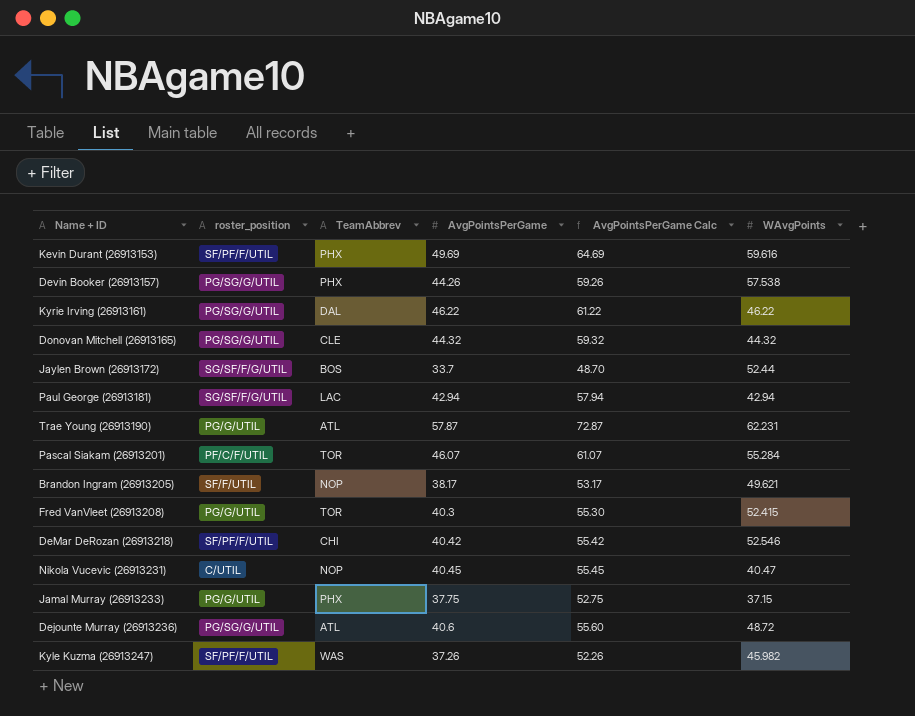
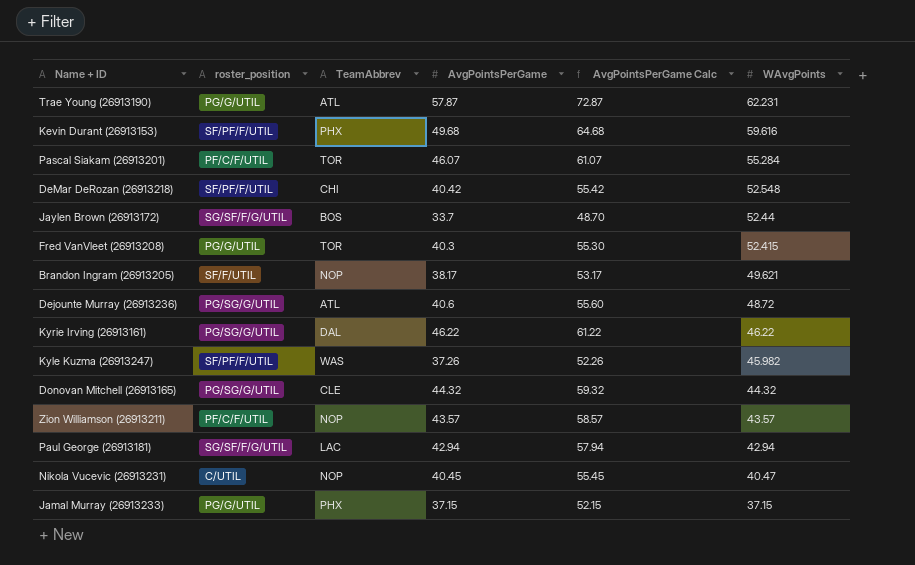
row order: none -> WAvgPoints descending
row Devin Booker (26913157): PG/SG/G/UTIL | PHX | 44.26 | 59.26 | 57.538 -> none
Kevin Durant (26913153) | AvgPointsPerGame: 49.69 -> 49.68
Kevin Durant (26913153) | AvgPointsPerGame Calc: 64.69 -> 64.68
DeMar DeRozan (26913218) | WAvgPoints: 52.546 -> 52.548
row Zion Williamson (26913211): none -> PF/C/F/UTIL | NOP | 43.57 | 58.57 | 43.57
Jamal Murray (26913233) | AvgPointsPerGame: 37.75 -> 37.15
Jamal Murray (26913233) | AvgPointsPerGame Calc: 52.75 -> 52.15

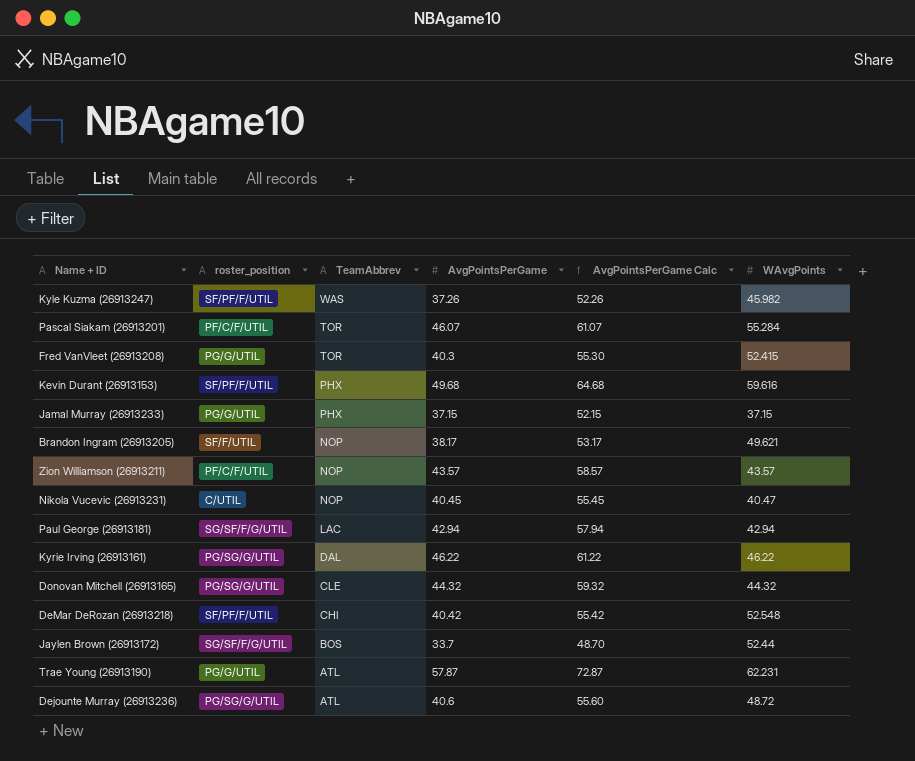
row order: WAvgPoints descending -> TeamAbbrev descending

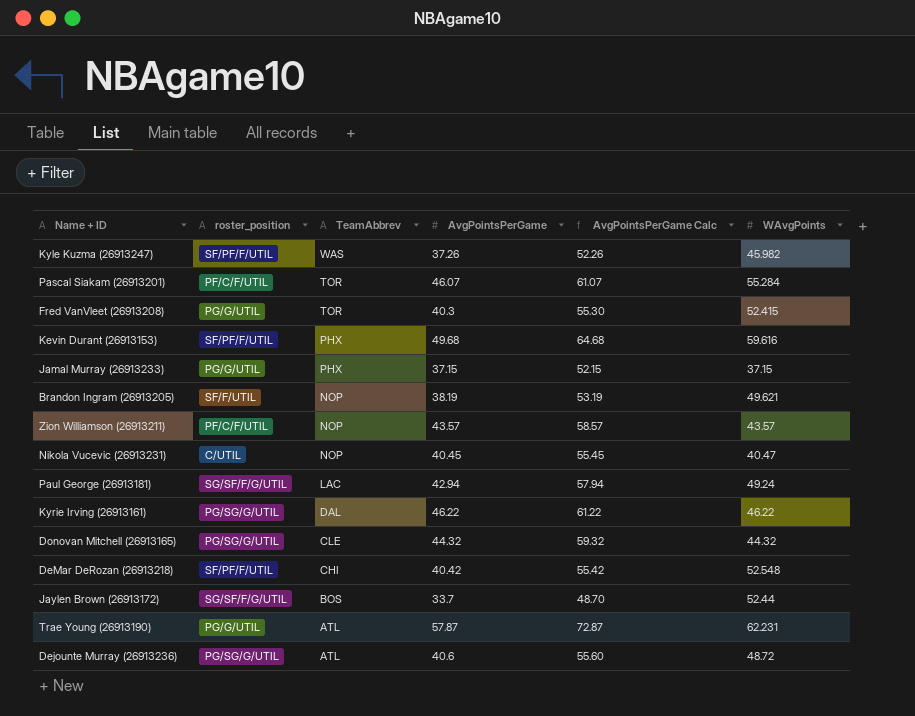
Brandon Ingram (26913205) | AvgPointsPerGame: 38.17 -> 38.19
Brandon Ingram (26913205) | AvgPointsPerGame Calc: 53.17 -> 53.19
Paul George (26913181) | WAvgPoints: 42.94 -> 49.24

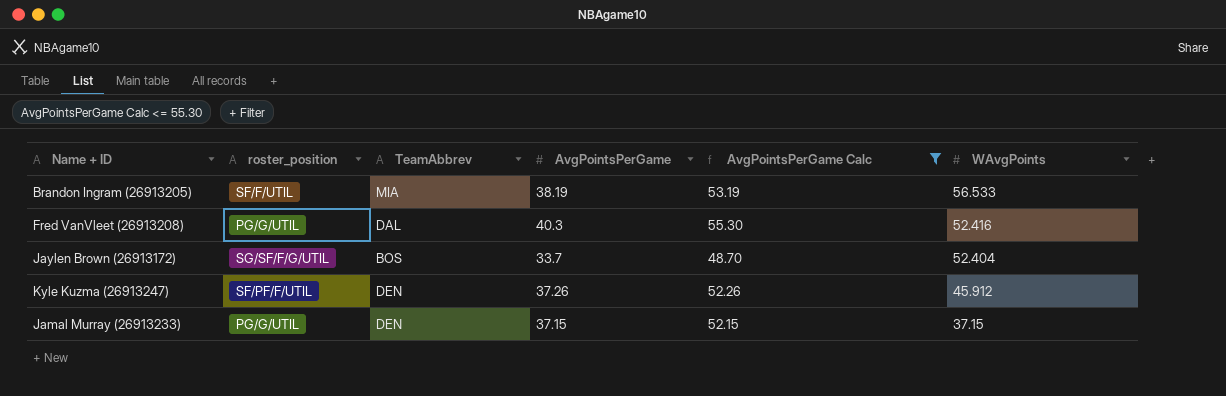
filter: none -> AvgPointsPerGame Calc <= 55.30
row order: TeamAbbrev descending -> WAvgPoints descending
Brandon Ingram (26913205) | TeamAbbrev: NOP -> MIA
Brandon Ingram (26913205) | WAvgPoints: 49.621 -> 56.533
Fred VanVleet (26913208) | TeamAbbrev: TOR -> DAL
Fred VanVleet (26913208) | WAvgPoints: 52.415 -> 52.416
Jaylen Brown (26913172) | WAvgPoints: 52.44 -> 52.404
Kyle Kuzma (26913247) | TeamAbbrev: WAS -> DEN
Kyle Kuzma (26913247) | WAvgPoints: 45.982 -> 45.912
Jamal Murray (26913233) | TeamAbbrev: PHX -> DEN

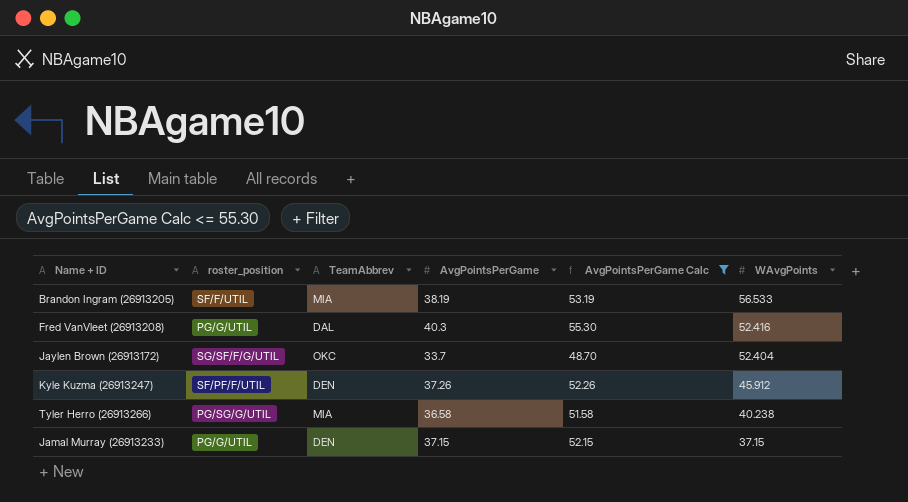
Jaylen Brown (26913172) | TeamAbbrev: BOS -> OKC
row Tyler Herro (26913266): none -> PG/SG/G/UTIL | MIA | 36.58 | 51.58 | 40.238

